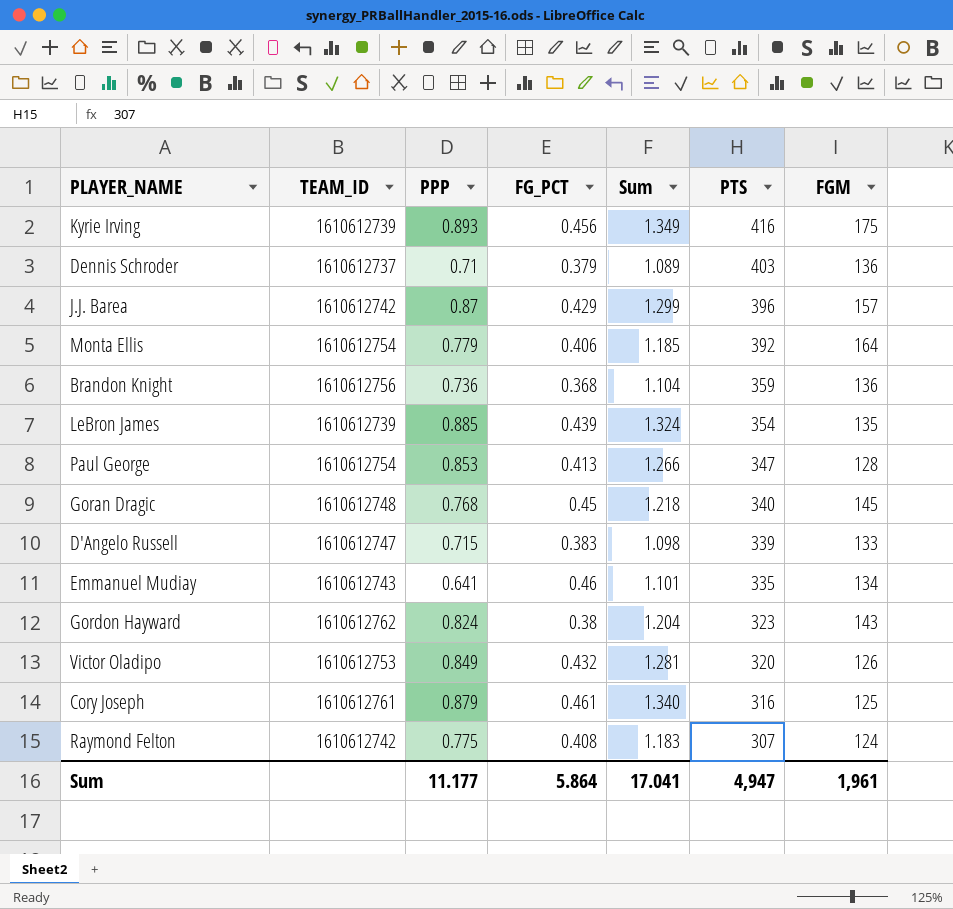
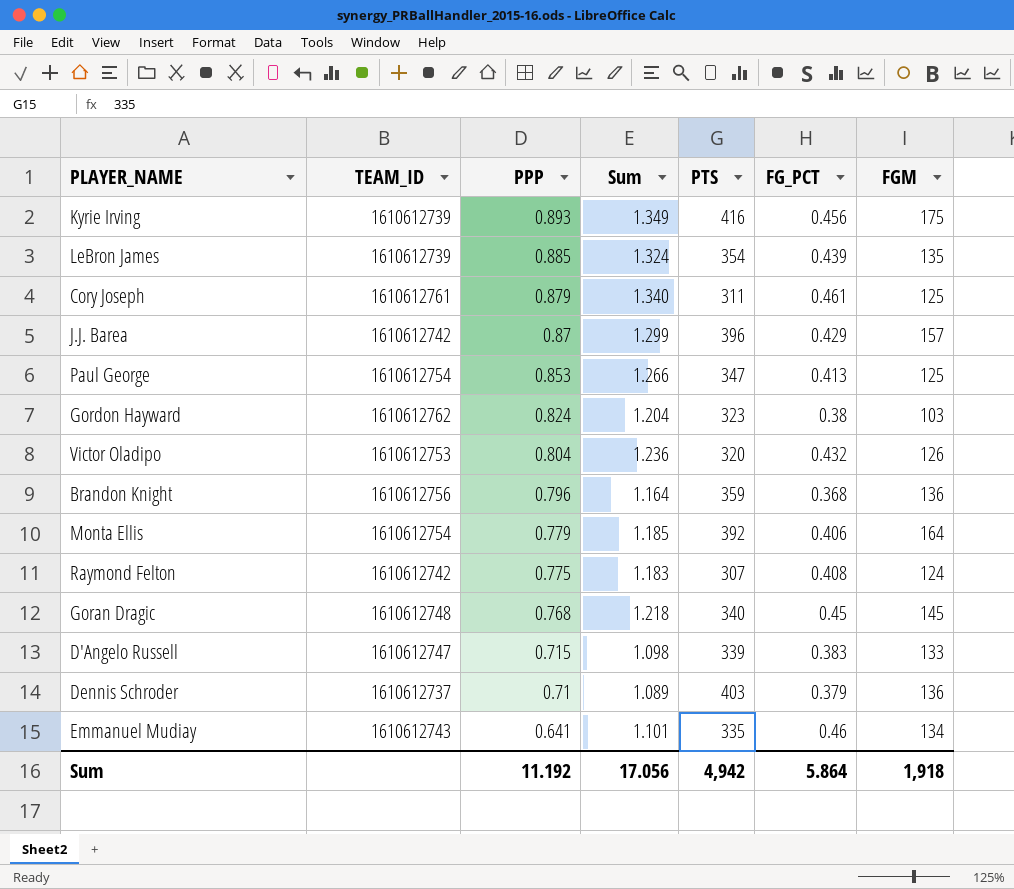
row order: PTS descending -> PPP descending
column FG_PCT | position: 4 -> 6
Cory Joseph | PTS: 316 -> 311
Paul George | FGM: 128 -> 125
Gordon Hayward | FGM: 143 -> 103
Victor Oladipo | PPP: 0.849 -> 0.804
Victor Oladipo | Sum: 1.281 -> 1.236
Brandon Knight | PPP: 0.736 -> 0.796
Brandon Knight | Sum: 1.104 -> 1.164
Sum | PPP: 11.177 -> 11.192
Sum | Sum: 17.041 -> 17.056
Sum | PTS: 4,947 -> 4,942
Sum | FGM: 1,961 -> 1,918

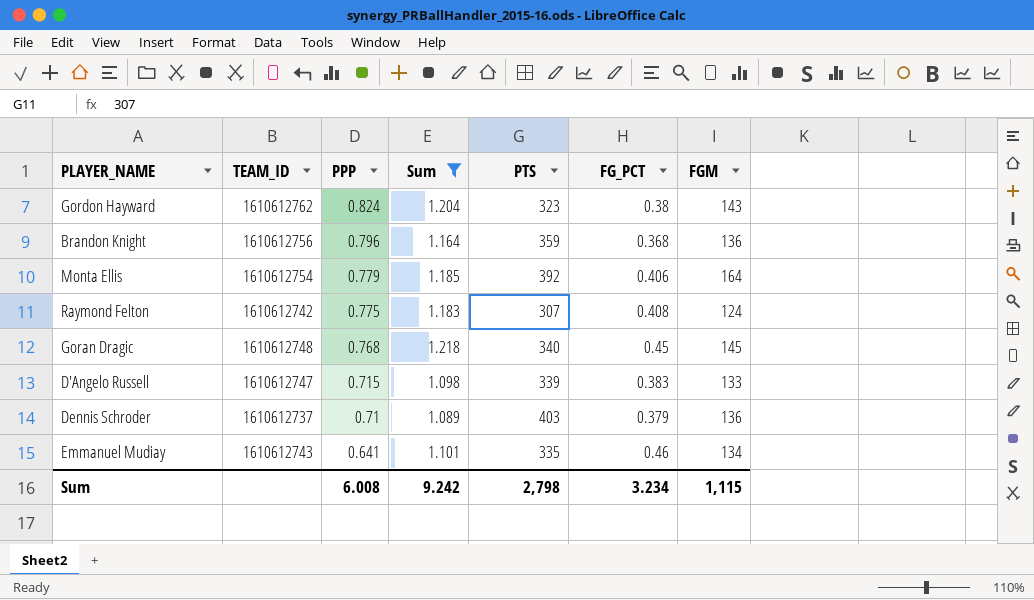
filter: none -> Sum <= 1.218
Gordon Hayward | FGM: 103 -> 143
Sum | PPP: 11.192 -> 6.008
Sum | Sum: 17.056 -> 9.242
Sum | PTS: 4,942 -> 2,798
Sum | FG_PCT: 5.864 -> 3.234
Sum | FGM: 1,918 -> 1,115

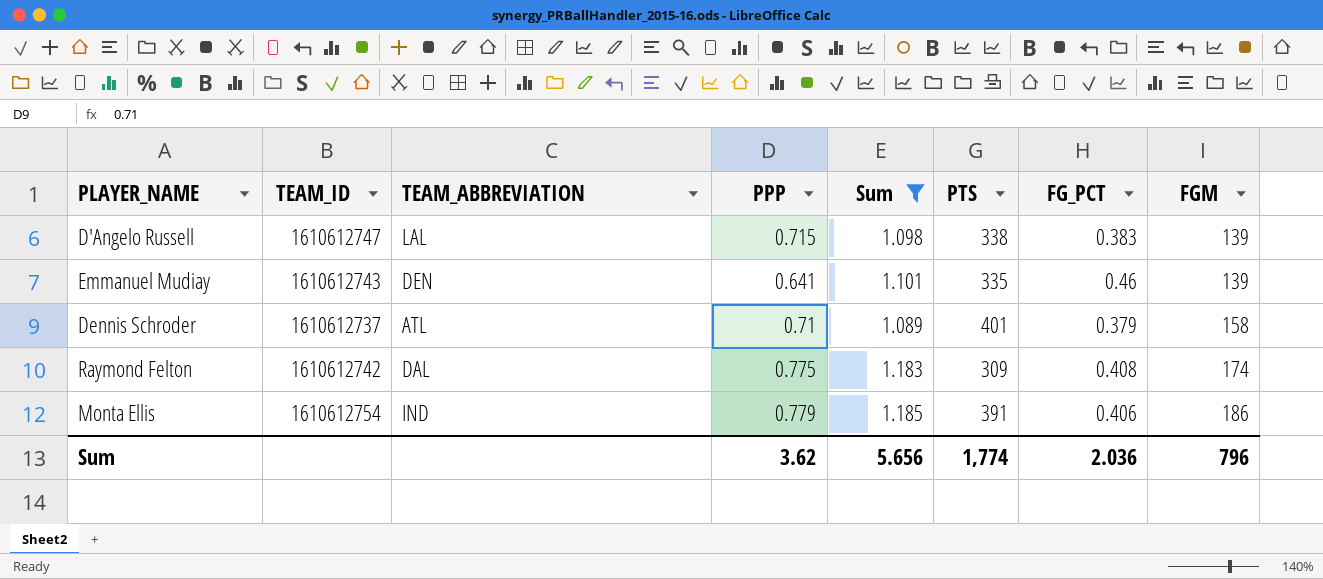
row order: PPP descending -> FGM ascending
column TEAM_ABBREVIATION | position: none -> 3
row Gordon Hayward: 1610612762 | 0.824 | 1.204 | 323 | 0.38 | 143 -> none
row Brandon Knight: 1610612756 | 0.796 | 1.164 | 359 | 0.368 | 136 -> none
row Goran Dragic: 1610612748 | 0.768 | 1.218 | 340 | 0.45 | 145 -> none
D'Angelo Russell | PTS: 339 -> 338
D'Angelo Russell | FGM: 133 -> 139
Emmanuel Mudiay | FGM: 134 -> 139
Dennis Schroder | PTS: 403 -> 401
Dennis Schroder | FGM: 136 -> 158
Raymond Felton | PTS: 307 -> 309
Raymond Felton | FGM: 124 -> 174
Monta Ellis | PTS: 392 -> 391
Monta Ellis | FGM: 164 -> 186
Sum | PPP: 6.008 -> 3.62
Sum | Sum: 9.242 -> 5.656
Sum | PTS: 2,798 -> 1,774
Sum | FG_PCT: 3.234 -> 2.036
Sum | FGM: 1,115 -> 796

